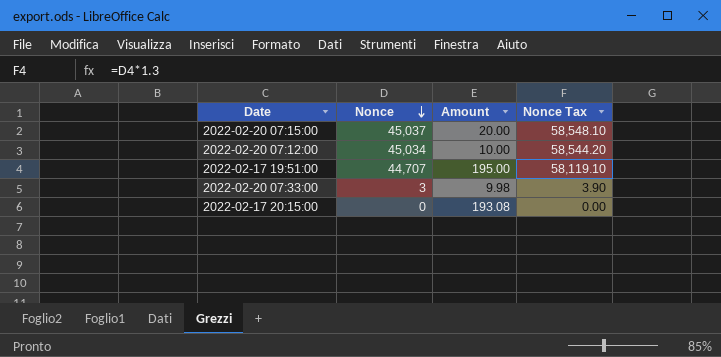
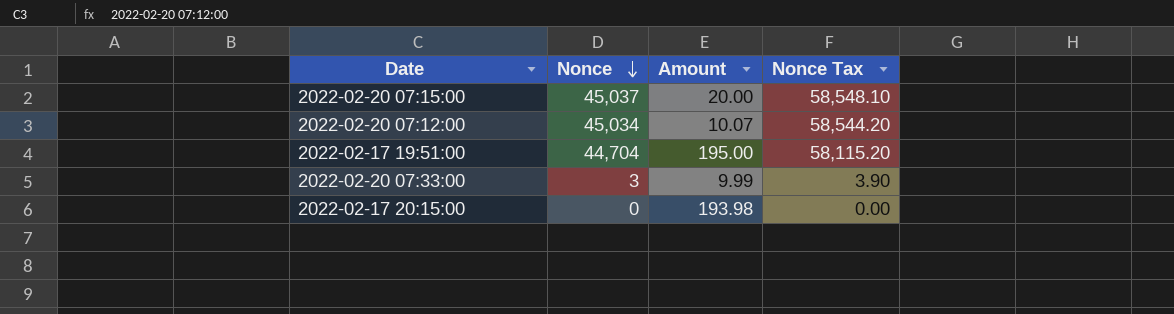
2022-02-20 07:12:00 | Amount: 10.00 -> 10.07
2022-02-17 19:51:00 | Nonce: 44,707 -> 44,704
2022-02-17 19:51:00 | Nonce Tax: 58,119.10 -> 58,115.20
2022-02-20 07:33:00 | Amount: 9.98 -> 9.99
2022-02-17 20:15:00 | Amount: 193.08 -> 193.98

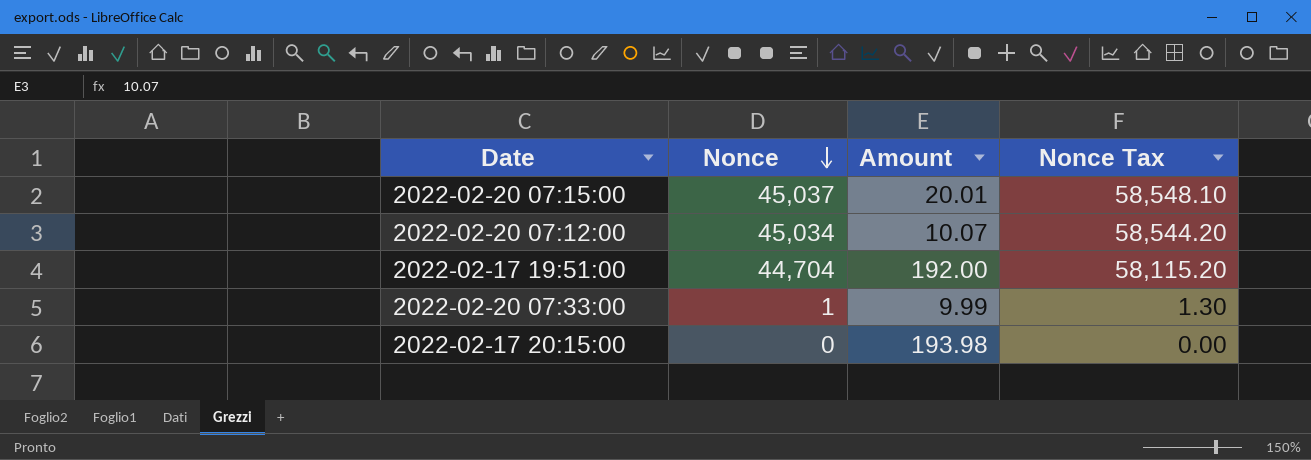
2022-02-20 07:15:00 | Amount: 20.00 -> 20.01
2022-02-17 19:51:00 | Amount: 195.00 -> 192.00
2022-02-20 07:33:00 | Nonce: 3 -> 1
2022-02-20 07:33:00 | Nonce Tax: 3.90 -> 1.30

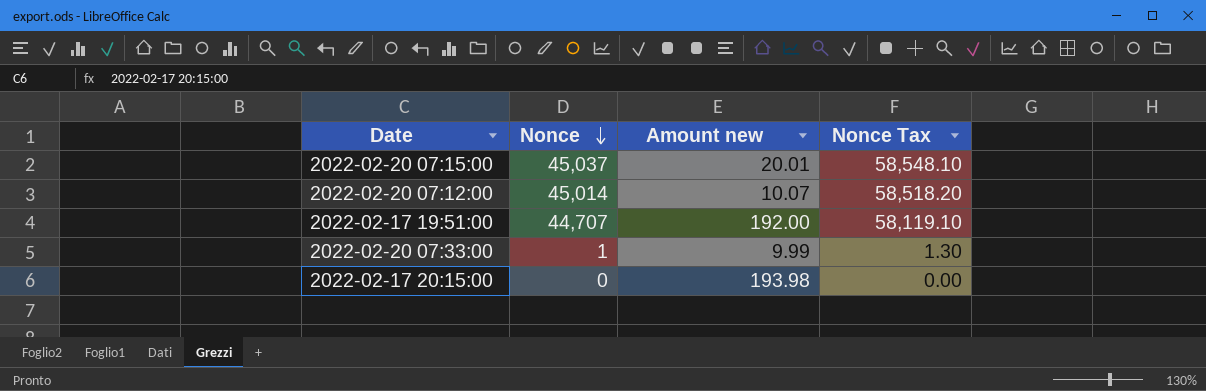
column name: Amount -> Amount new
2022-02-20 07:12:00 | Nonce: 45,034 -> 45,014
2022-02-20 07:12:00 | Nonce Tax: 58,544.20 -> 58,518.20
2022-02-17 19:51:00 | Nonce: 44,704 -> 44,707
2022-02-17 19:51:00 | Nonce Tax: 58,115.20 -> 58,119.10

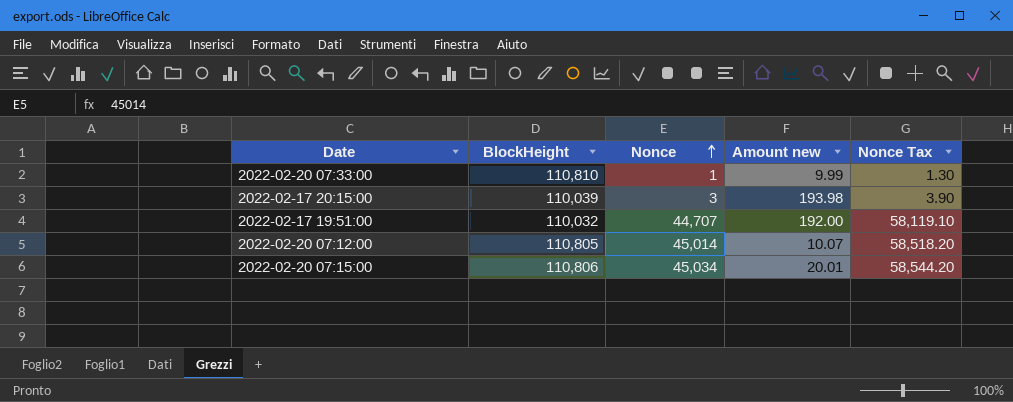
row order: Nonce descending -> Nonce ascending
column BlockHeight | position: none -> 2
2022-02-17 20:15:00 | Nonce: 0 -> 3
2022-02-17 20:15:00 | Nonce Tax: 0.00 -> 3.90
2022-02-20 07:15:00 | Nonce: 45,037 -> 45,034
2022-02-20 07:15:00 | Nonce Tax: 58,548.10 -> 58,544.20

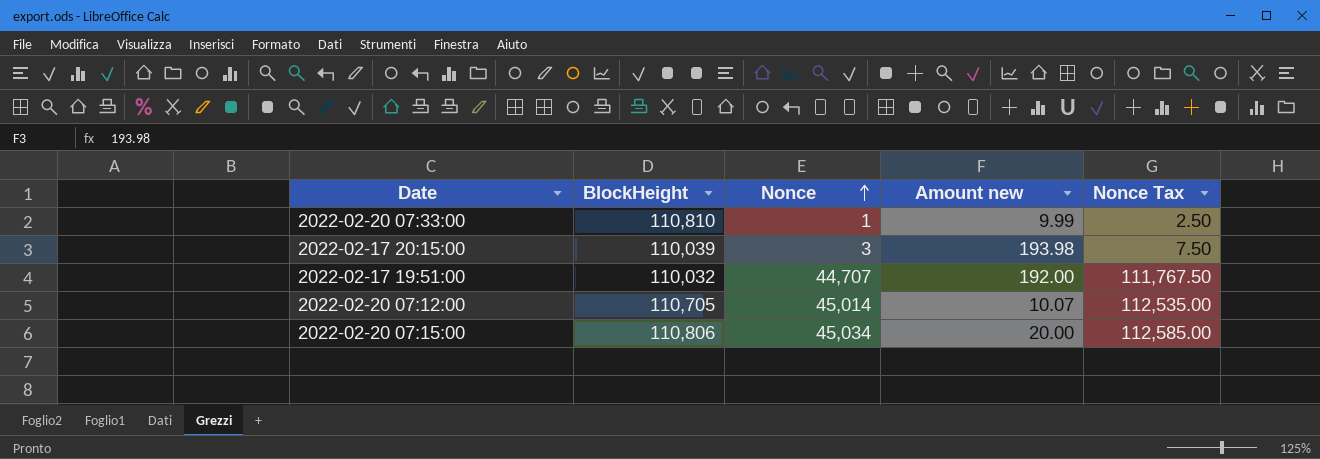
column Nonce Tax | formula: [Nonce] * 1.3 -> [Nonce] * 2.5
2022-02-20 07:12:00 | BlockHeight: 110,805 -> 110,705
2022-02-20 07:15:00 | Amount new: 20.01 -> 20.00

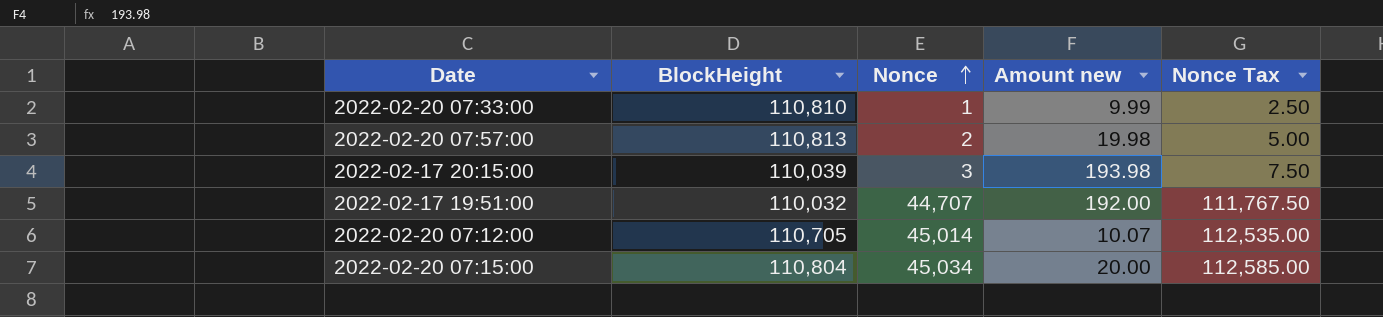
row 2022-02-20 07:57:00: none -> 110,813 | 2 | 19.98 | 5.00
2022-02-20 07:15:00 | BlockHeight: 110,806 -> 110,804

